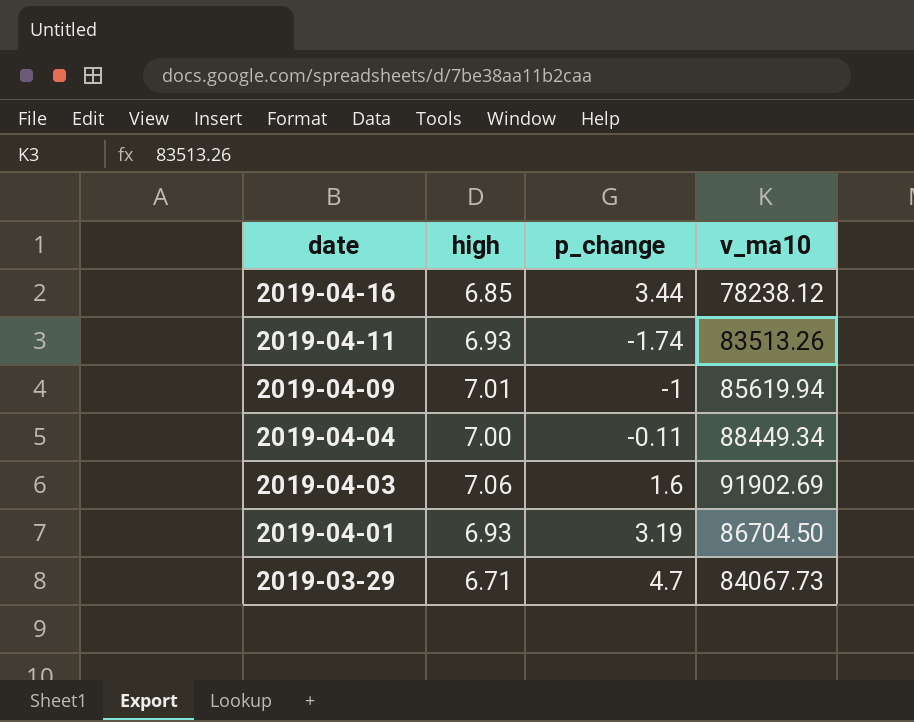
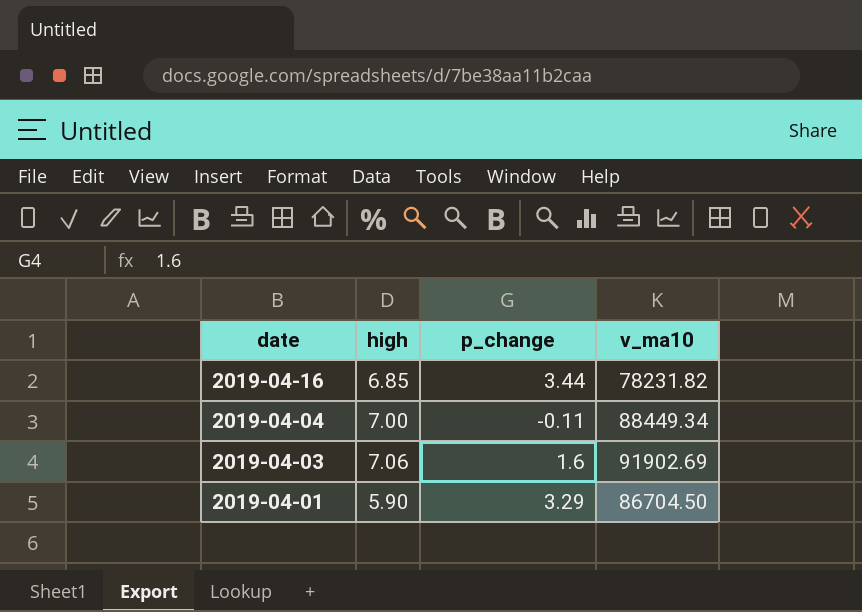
row 2019-04-11: 6.93 | -1.74 | 83513.26 -> none
row 2019-04-09: 7.01 | -1 | 85619.94 -> none
row 2019-03-29: 6.71 | 4.7 | 84067.73 -> none
2019-04-16 | v_ma10: 78238.12 -> 78231.82
2019-04-01 | high: 6.93 -> 5.90
2019-04-01 | p_change: 3.19 -> 3.29

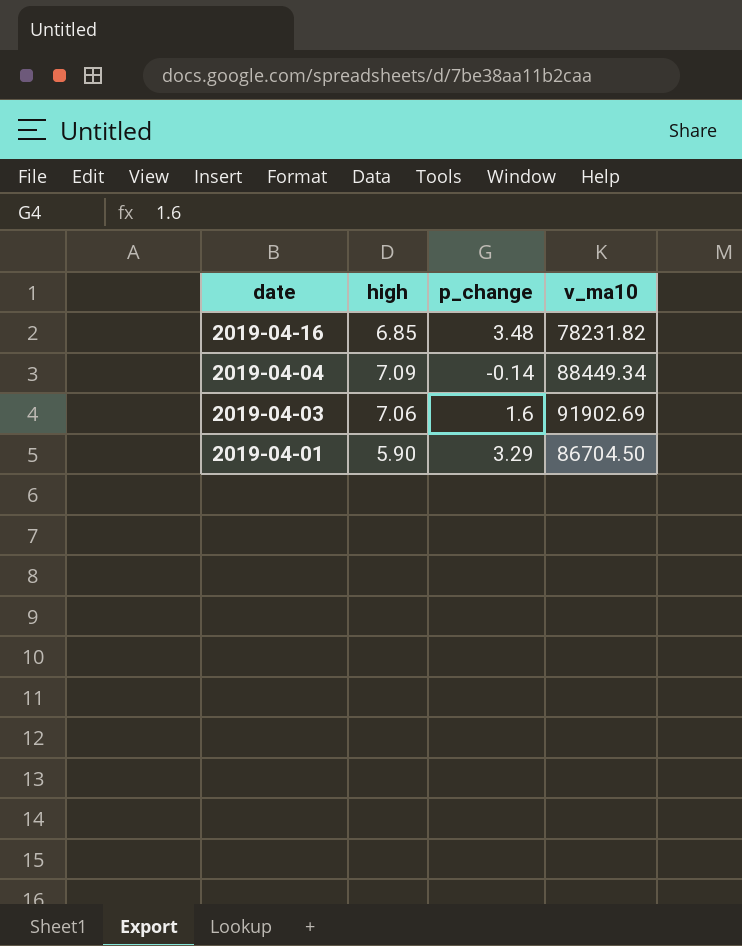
2019-04-16 | p_change: 3.44 -> 3.48
2019-04-04 | high: 7.00 -> 7.09
2019-04-04 | p_change: -0.11 -> -0.14

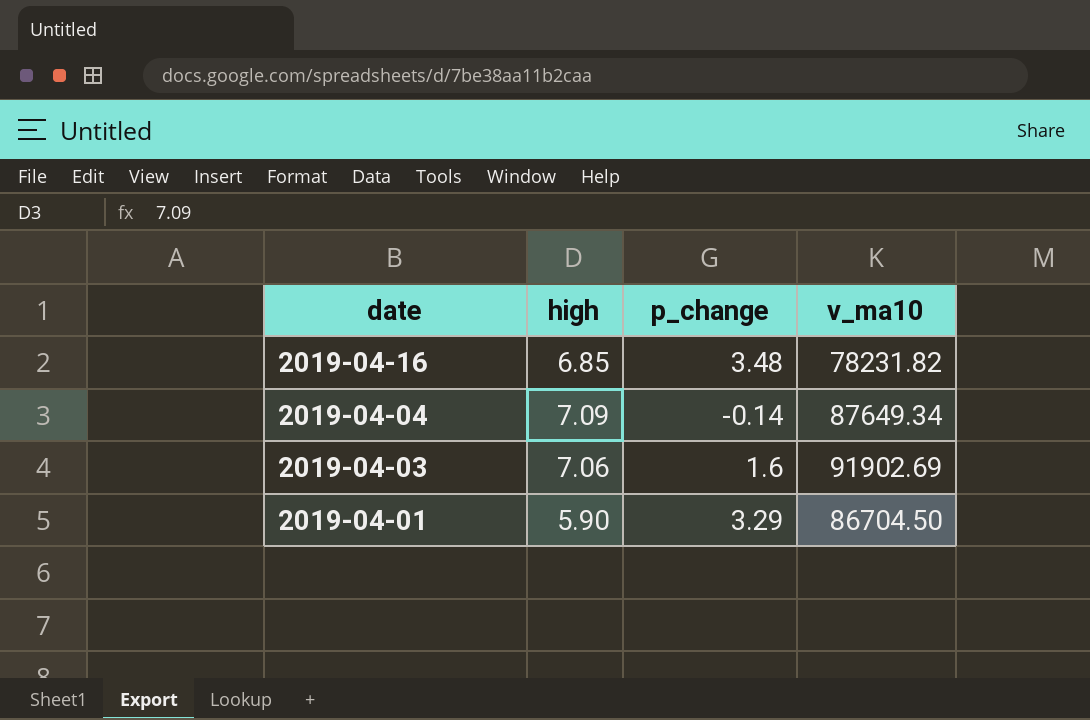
2019-04-04 | v_ma10: 88449.34 -> 87649.34

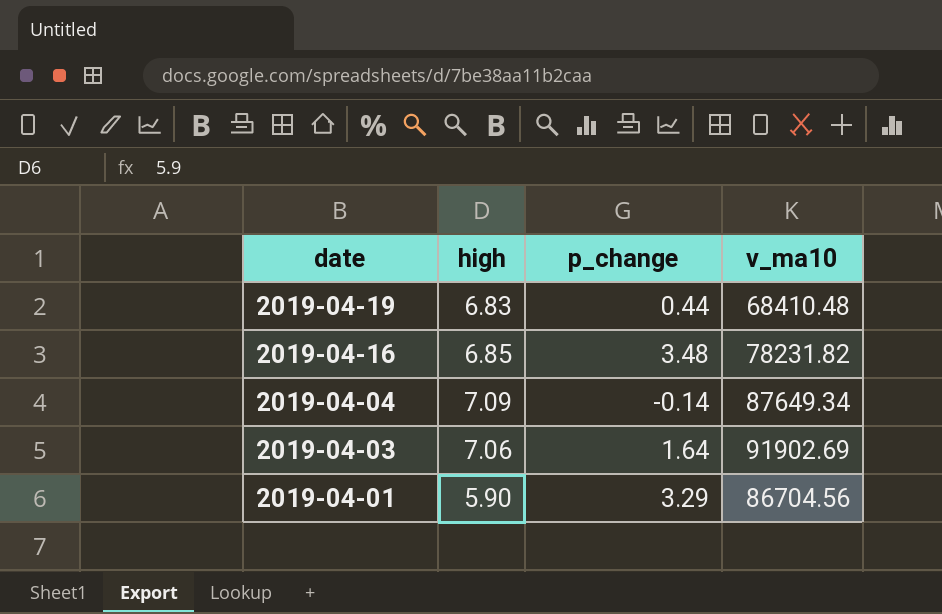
row 2019-04-19: none -> 6.83 | 0.44 | 68410.48
2019-04-03 | p_change: 1.6 -> 1.64
2019-04-01 | v_ma10: 86704.50 -> 86704.56

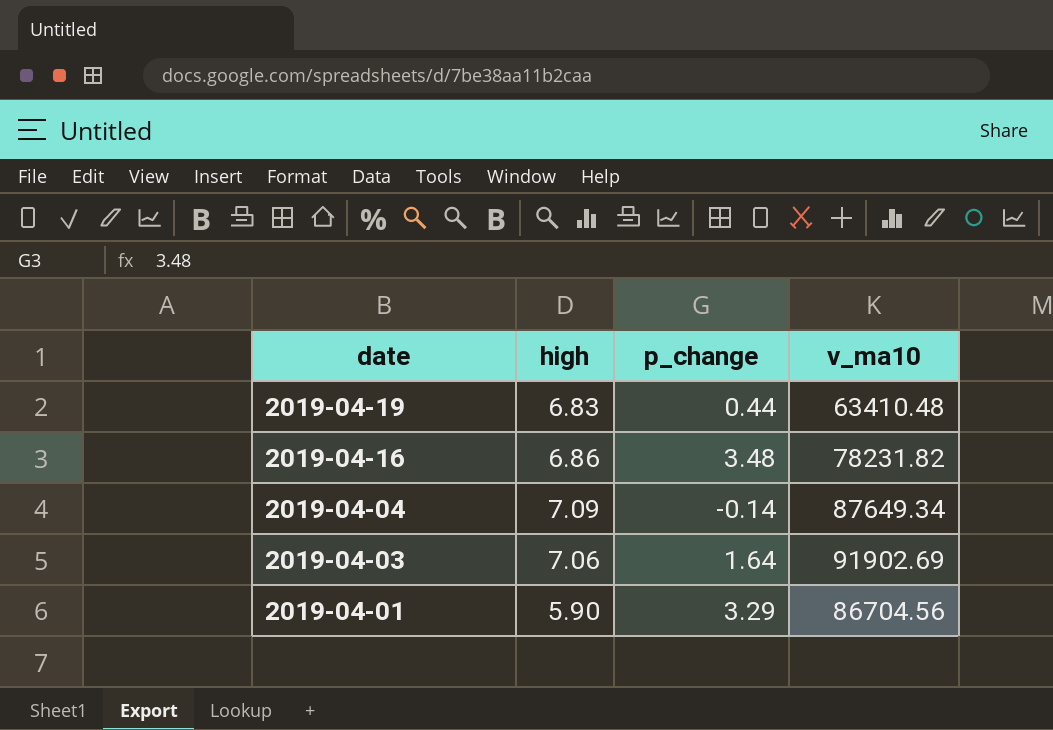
2019-04-19 | v_ma10: 68410.48 -> 63410.48
2019-04-16 | high: 6.85 -> 6.86

